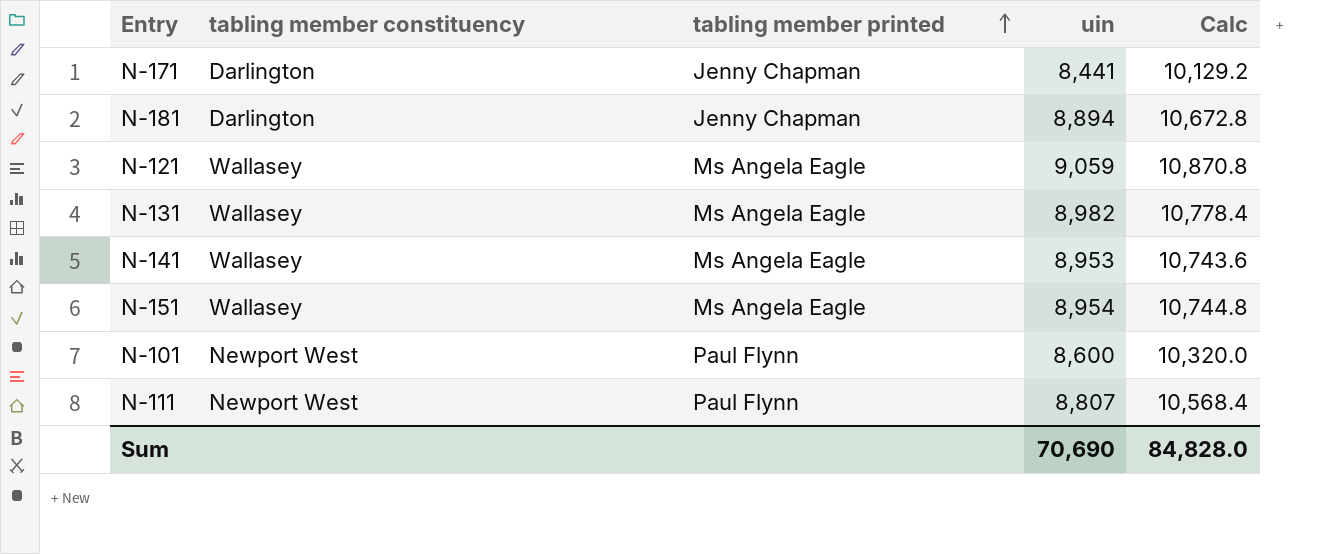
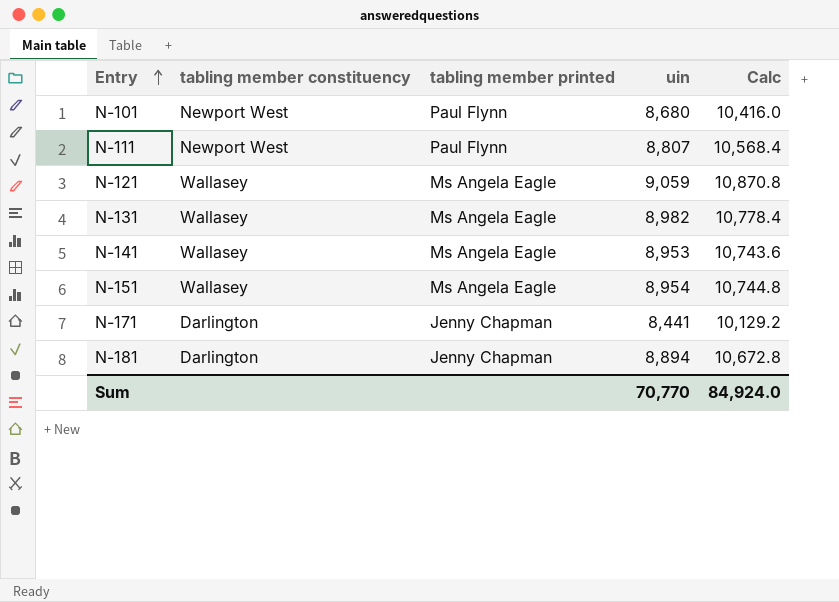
row order: tabling member printed ascending -> Entry ascending
N-101 | uin: 8,600 -> 8,680
N-101 | Calc: 10,320.0 -> 10,416.0
Sum | uin: 70,690 -> 70,770
Sum | Calc: 84,828.0 -> 84,924.0

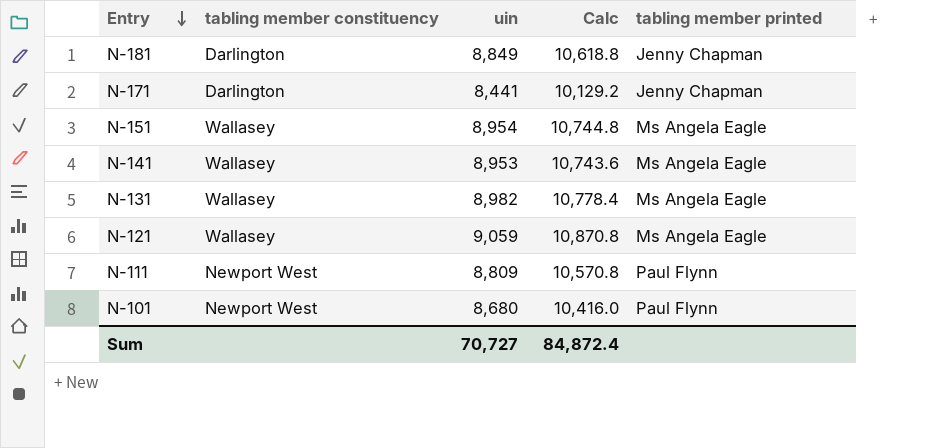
row order: Entry ascending -> Entry descending
column tabling member printed | position: 3 -> 5
N-181 | uin: 8,894 -> 8,849
N-181 | Calc: 10,672.8 -> 10,618.8
N-111 | uin: 8,807 -> 8,809
N-111 | Calc: 10,568.4 -> 10,570.8
Sum | uin: 70,770 -> 70,727
Sum | Calc: 84,924.0 -> 84,872.4

